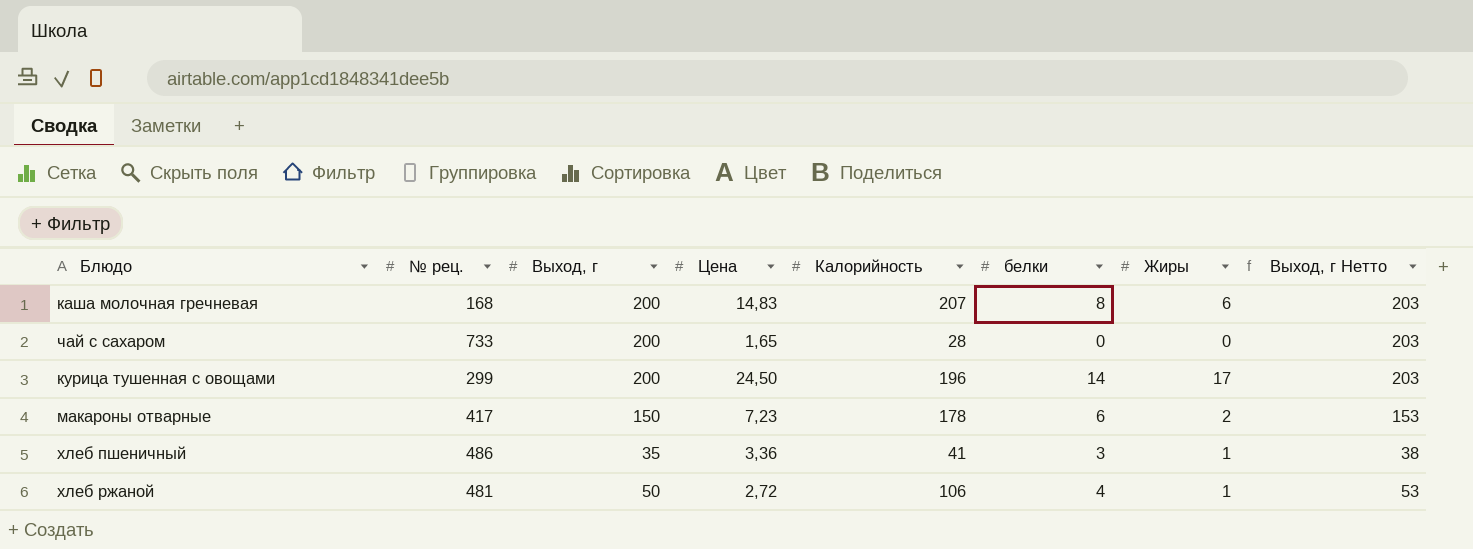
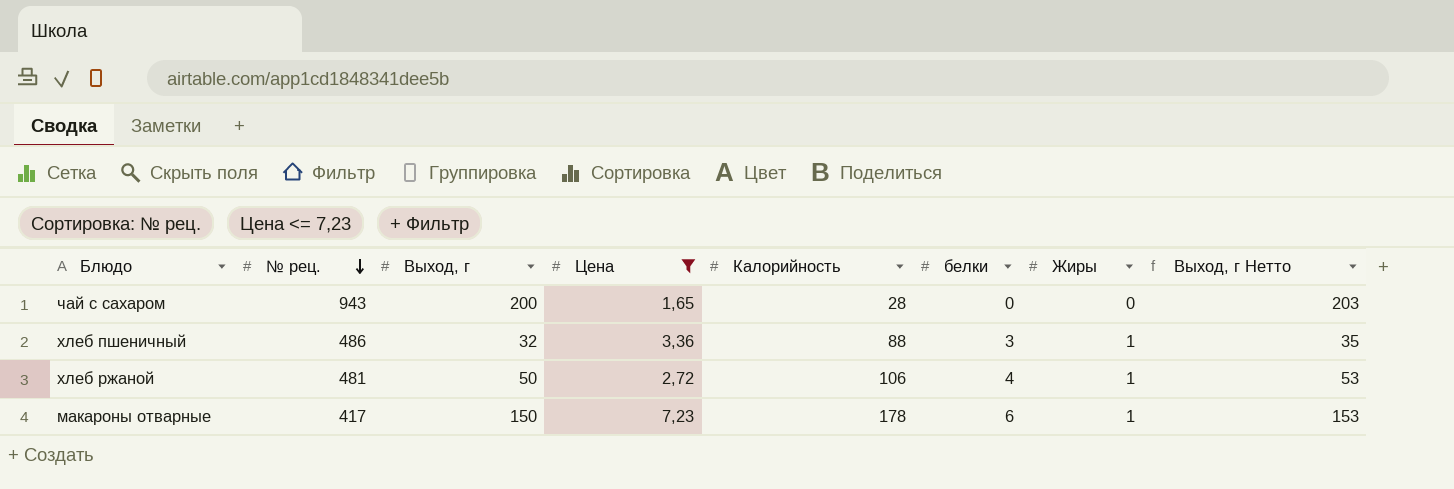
filter: none -> Цена <= 7,23
row order: none -> № рец. descending
чай с сахаром | № рец.: 733 -> 943
хлеб пшеничный | Выход, г: 35 -> 32
хлеб пшеничный | Калорийность: 41 -> 88
хлеб пшеничный | Выход, г Нетто: 38 -> 35
макароны отварные | Жиры: 2 -> 1

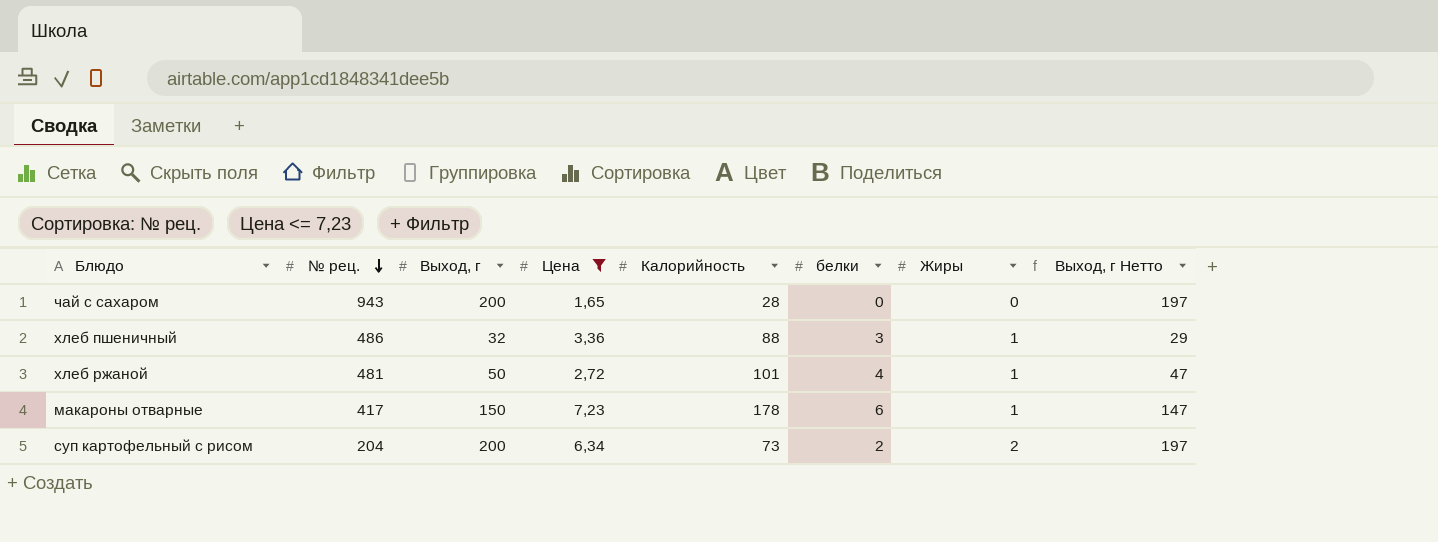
column Выход, г Нетто | formula: [Выход, г] + 3 -> [Выход, г] - 3
хлеб ржаной | Калорийность: 106 -> 101
row суп картофельный с рисом: none -> 204 | 200 | 6,34 | 73 | 2 | 2 | 197

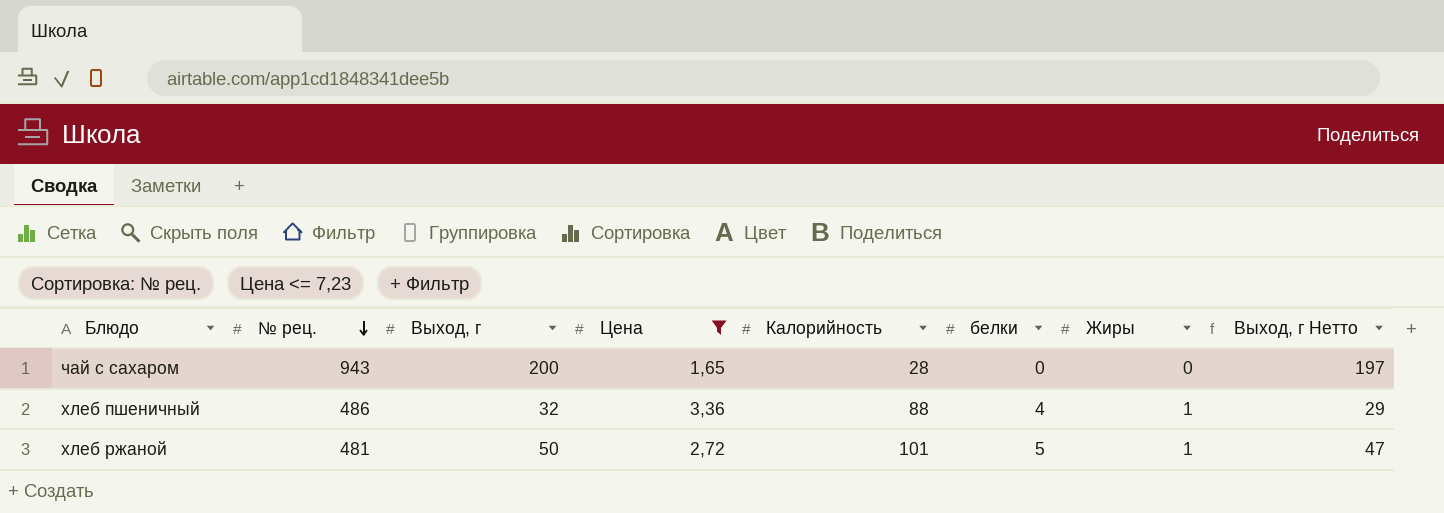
row макароны отварные: 417 | 150 | 7,23 | 178 | 6 | 1 | 147 -> none
row суп картофельный с рисом: 204 | 200 | 6,34 | 73 | 2 | 2 | 197 -> none
хлеб пшеничный | белки: 3 -> 4
хлеб ржаной | белки: 4 -> 5

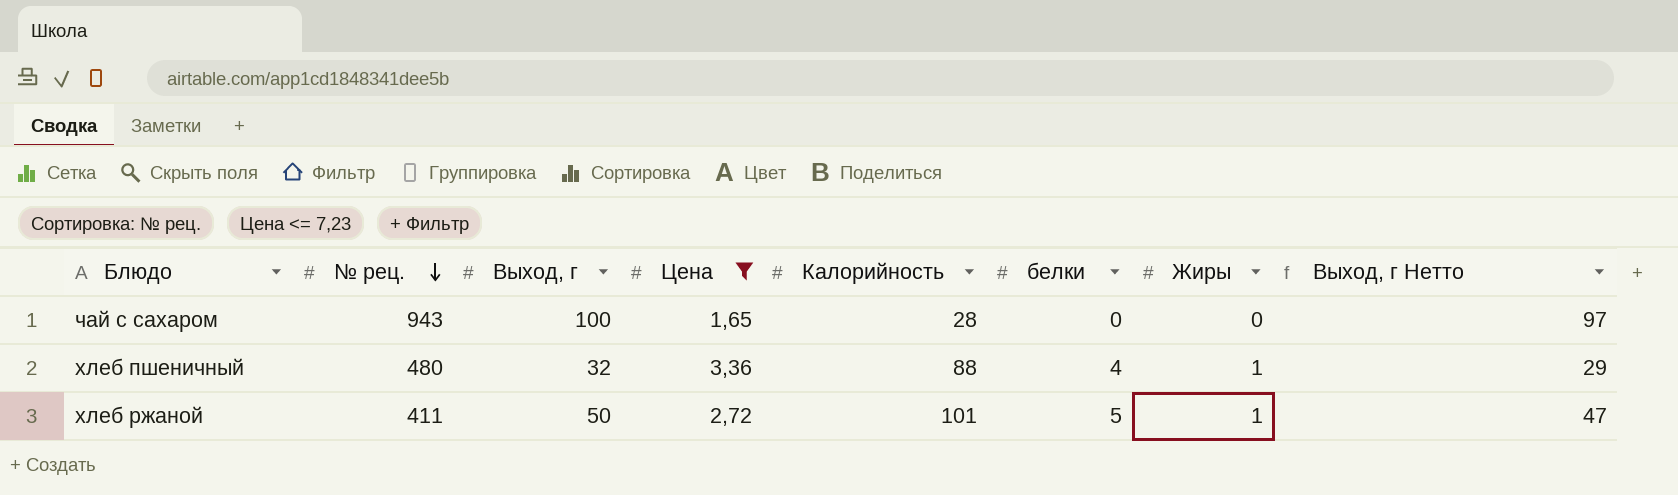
чай с сахаром | Выход, г: 200 -> 100
чай с сахаром | Выход, г Нетто: 197 -> 97
хлеб пшеничный | № рец.: 486 -> 480
хлеб ржаной | № рец.: 481 -> 411

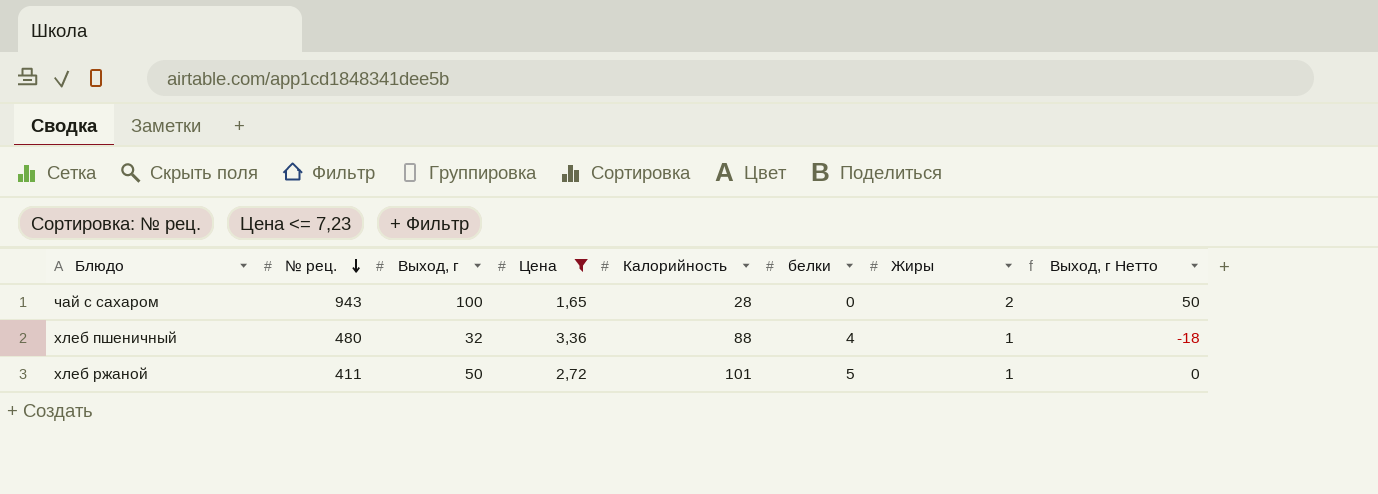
column Выход, г Нетто | formula: [Выход, г] - 3 -> [Выход, г] - 50
чай с сахаром | Жиры: 0 -> 2

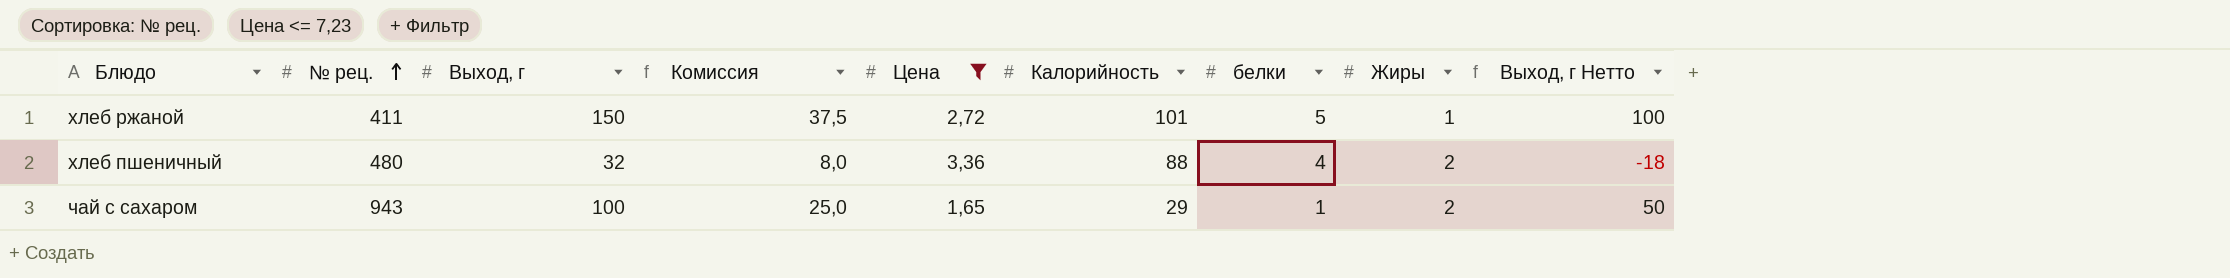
row order: № рец. descending -> № рец. ascending
column Комиссия | formula: none -> [Выход, г] * 0,25
хлеб ржаной | Выход, г: 50 -> 150
хлеб ржаной | Выход, г Нетто: 0 -> 100
хлеб пшеничный | Жиры: 1 -> 2
чай с сахаром | Калорийность: 28 -> 29
чай с сахаром | белки: 0 -> 1

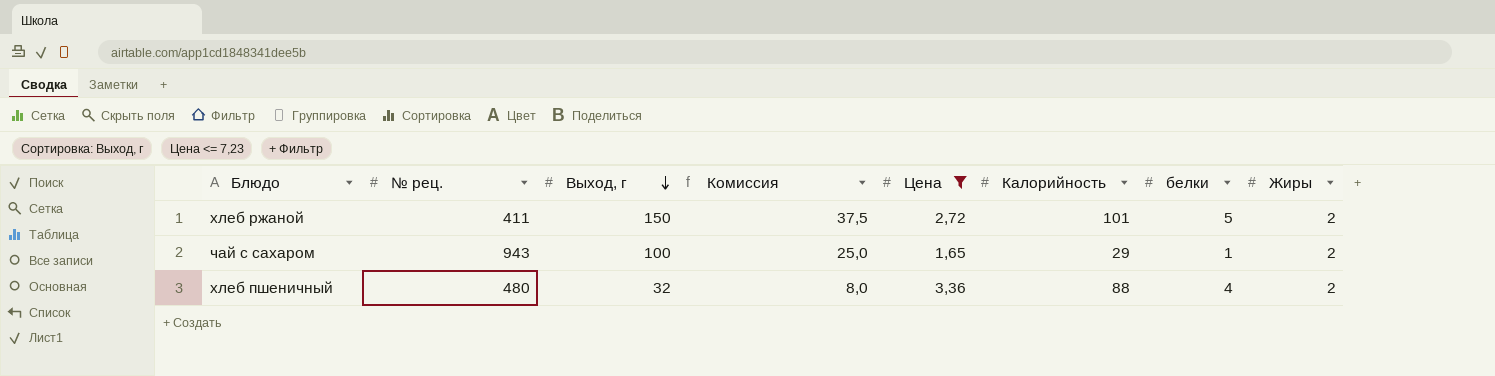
row order: № рец. ascending -> Выход, г descending
column Выход, г Нетто | formula: [Выход, г] - 50 -> none
хлеб ржаной | Жиры: 1 -> 2

